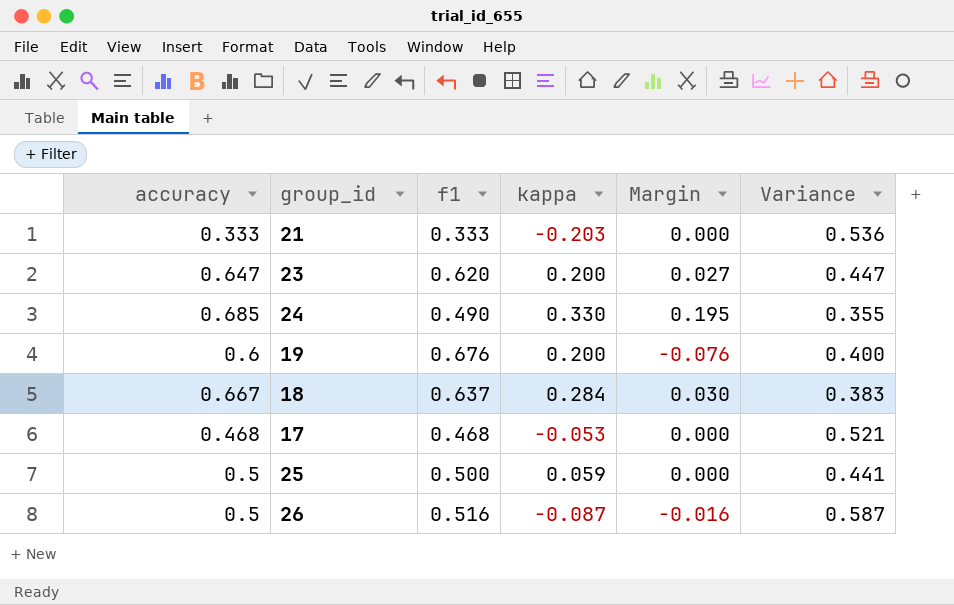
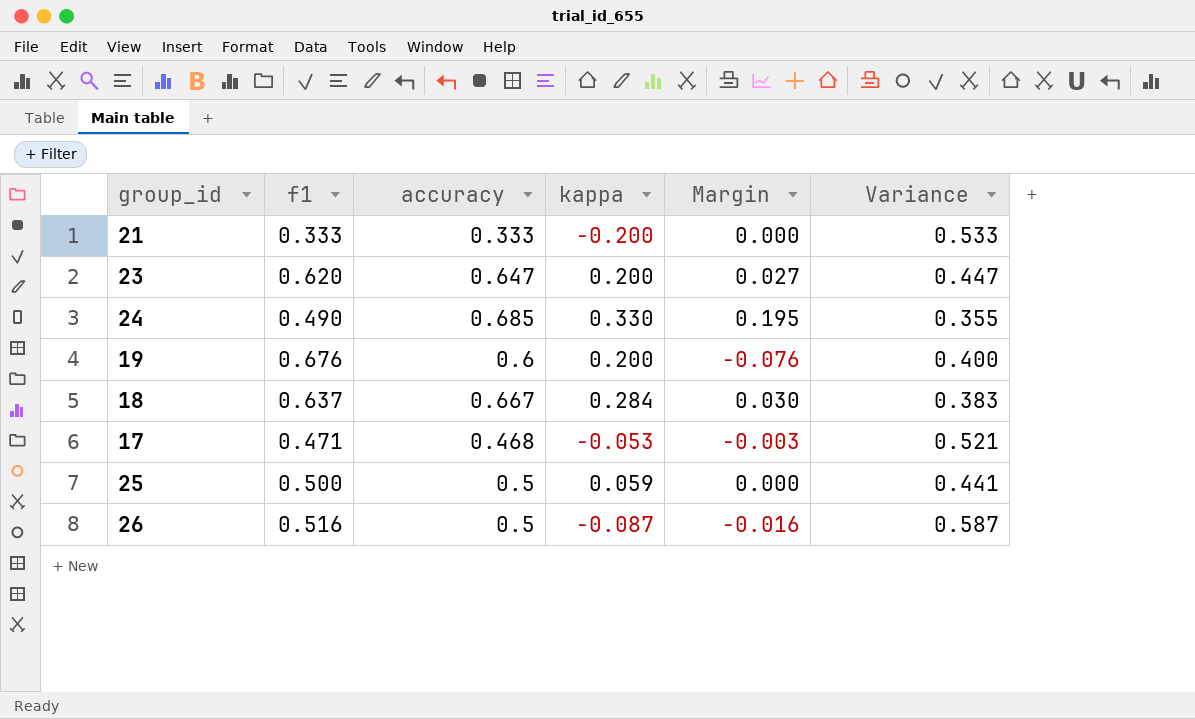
column accuracy | position: 1 -> 3
21 | kappa: -0.203 -> -0.200
21 | Variance: 0.536 -> 0.533
17 | f1: 0.468 -> 0.471
17 | Margin: 0.000 -> -0.003

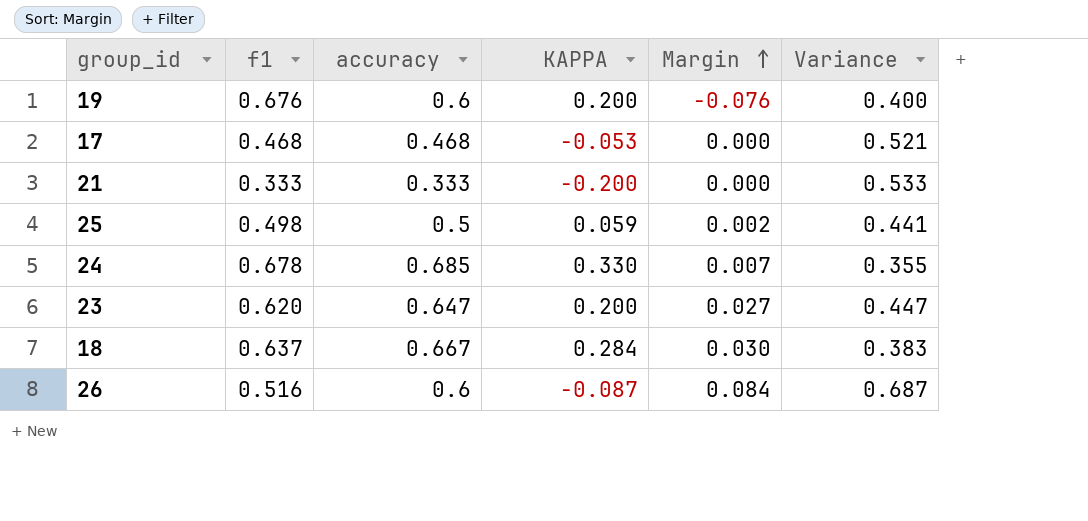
row order: none -> Margin ascending
column name: kappa -> KAPPA
17 | f1: 0.471 -> 0.468
17 | Margin: -0.003 -> 0.000
25 | f1: 0.500 -> 0.498
25 | Margin: 0.000 -> 0.002
24 | f1: 0.490 -> 0.678
24 | Margin: 0.195 -> 0.007
26 | accuracy: 0.5 -> 0.6
26 | Margin: -0.016 -> 0.084
26 | Variance: 0.587 -> 0.687

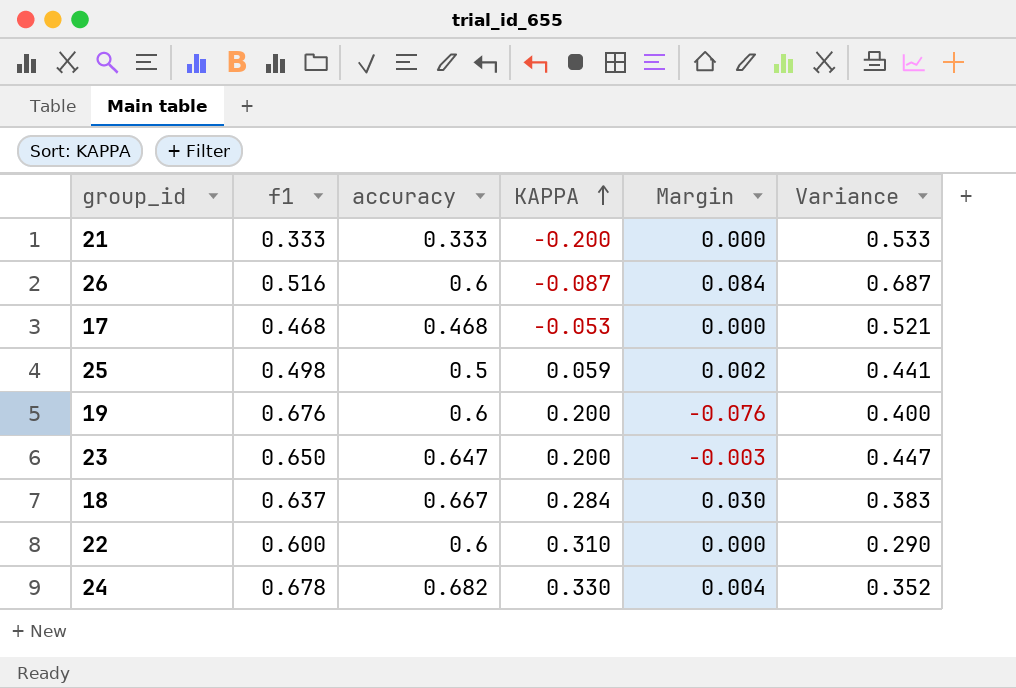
row order: Margin ascending -> KAPPA ascending
23 | f1: 0.620 -> 0.650
23 | Margin: 0.027 -> -0.003
row 22: none -> 0.600 | 0.6 | 0.310 | 0.000 | 0.290
24 | accuracy: 0.685 -> 0.682
24 | Margin: 0.007 -> 0.004
24 | Variance: 0.355 -> 0.352

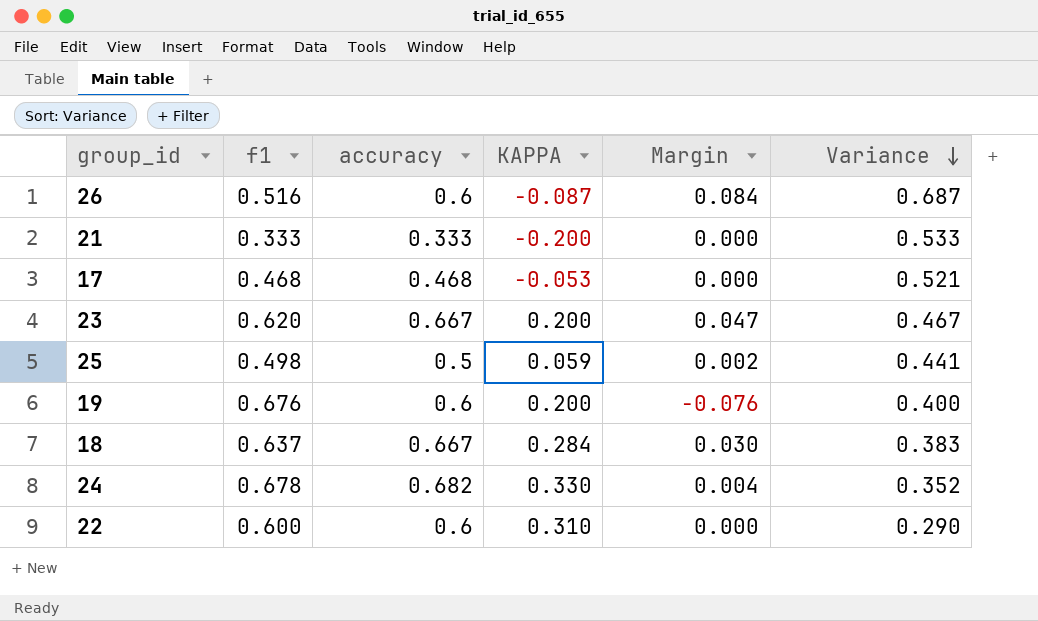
row order: KAPPA ascending -> Variance descending
23 | f1: 0.650 -> 0.620
23 | accuracy: 0.647 -> 0.667
23 | Margin: -0.003 -> 0.047
23 | Variance: 0.447 -> 0.467

